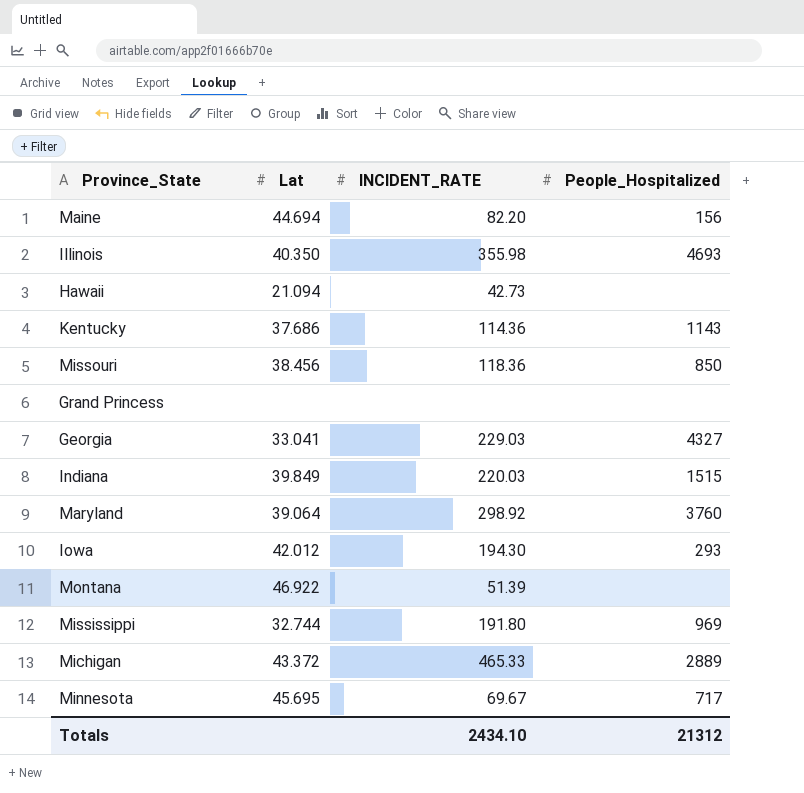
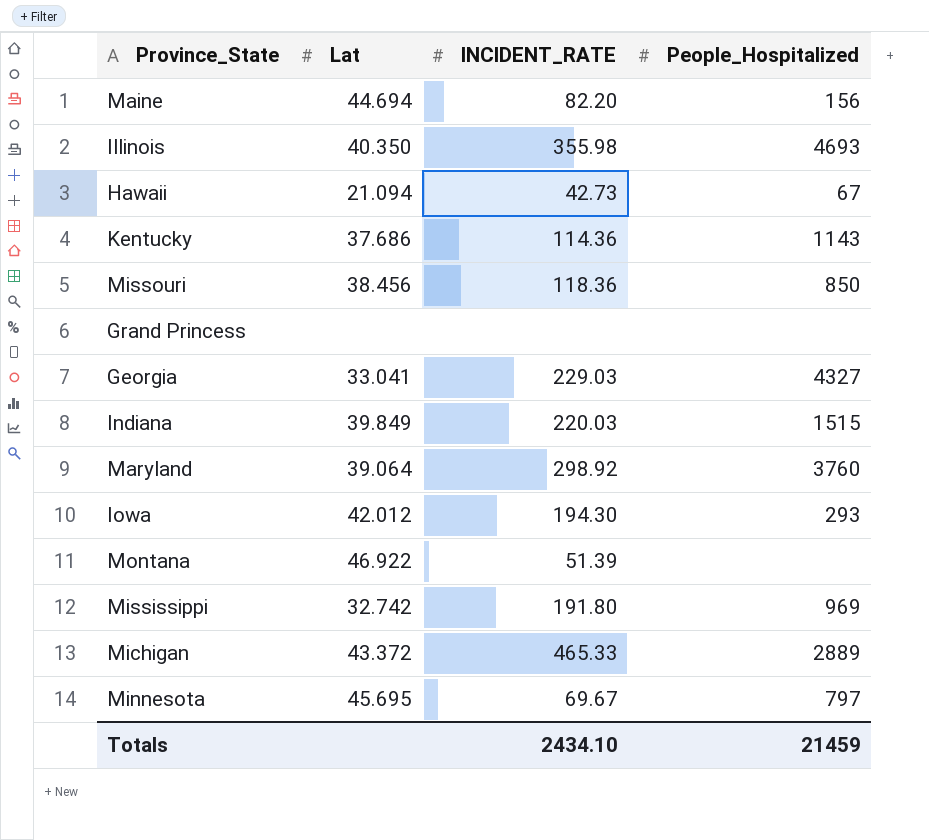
Hawaii | People_Hospitalized: none -> 67
Mississippi | Lat: 32.744 -> 32.742
Minnesota | People_Hospitalized: 717 -> 797
Totals | People_Hospitalized: 21312 -> 21459

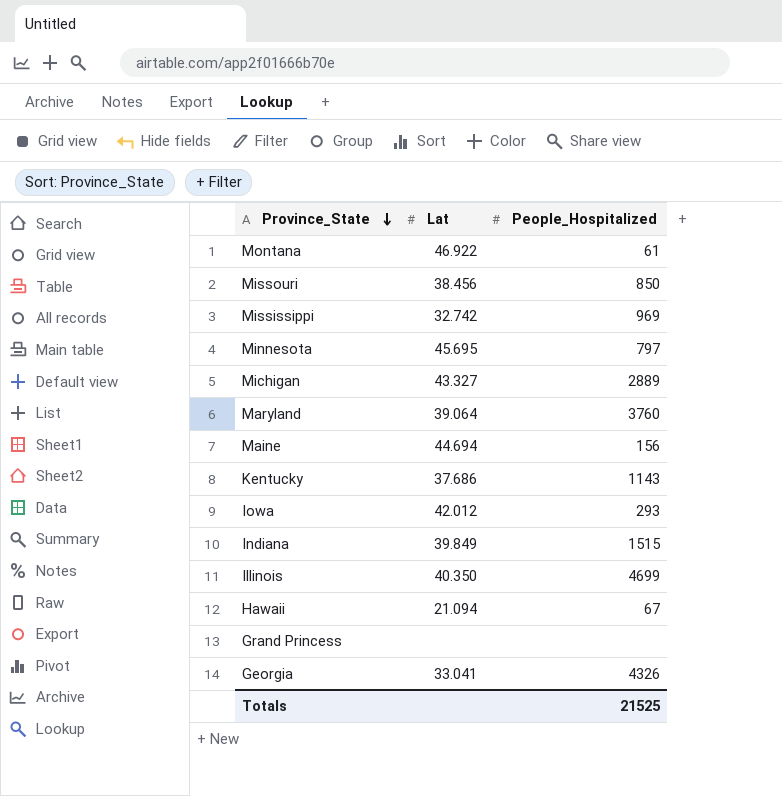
row order: none -> Province_State descending
column INCIDENT_RATE | position: 3 -> none
Montana | People_Hospitalized: none -> 61
Michigan | Lat: 43.372 -> 43.327
Illinois | People_Hospitalized: 4693 -> 4699
Georgia | People_Hospitalized: 4327 -> 4326
Totals | People_Hospitalized: 21459 -> 21525

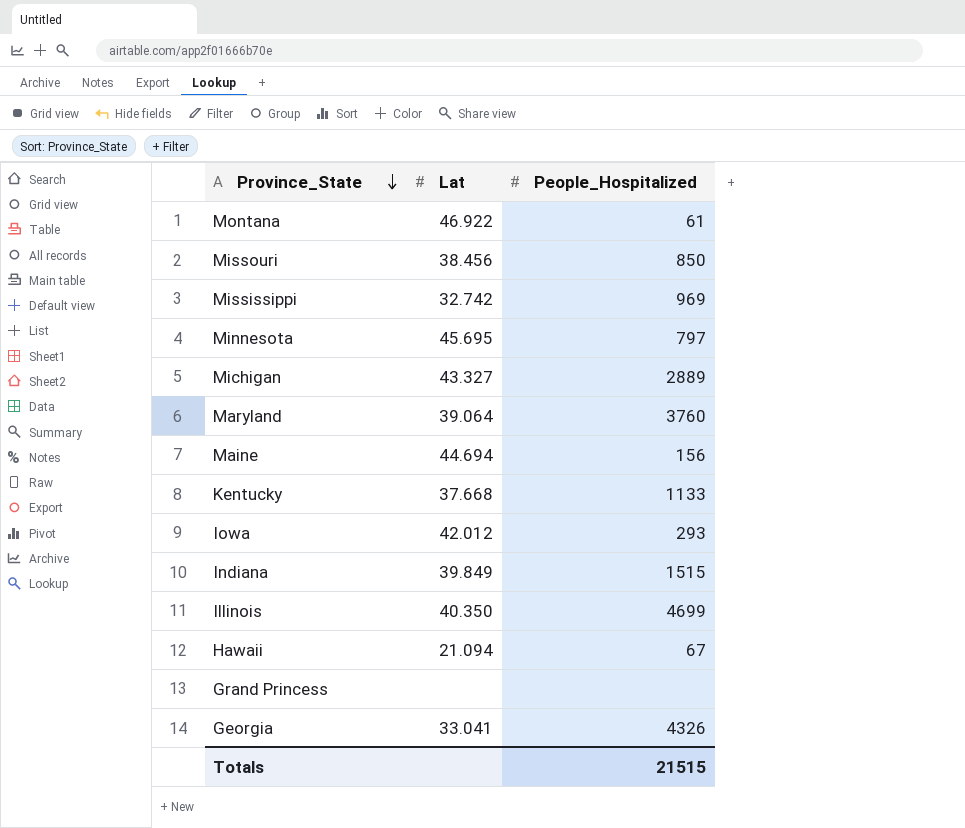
Kentucky | Lat: 37.686 -> 37.668
Kentucky | People_Hospitalized: 1143 -> 1133
Totals | People_Hospitalized: 21525 -> 21515

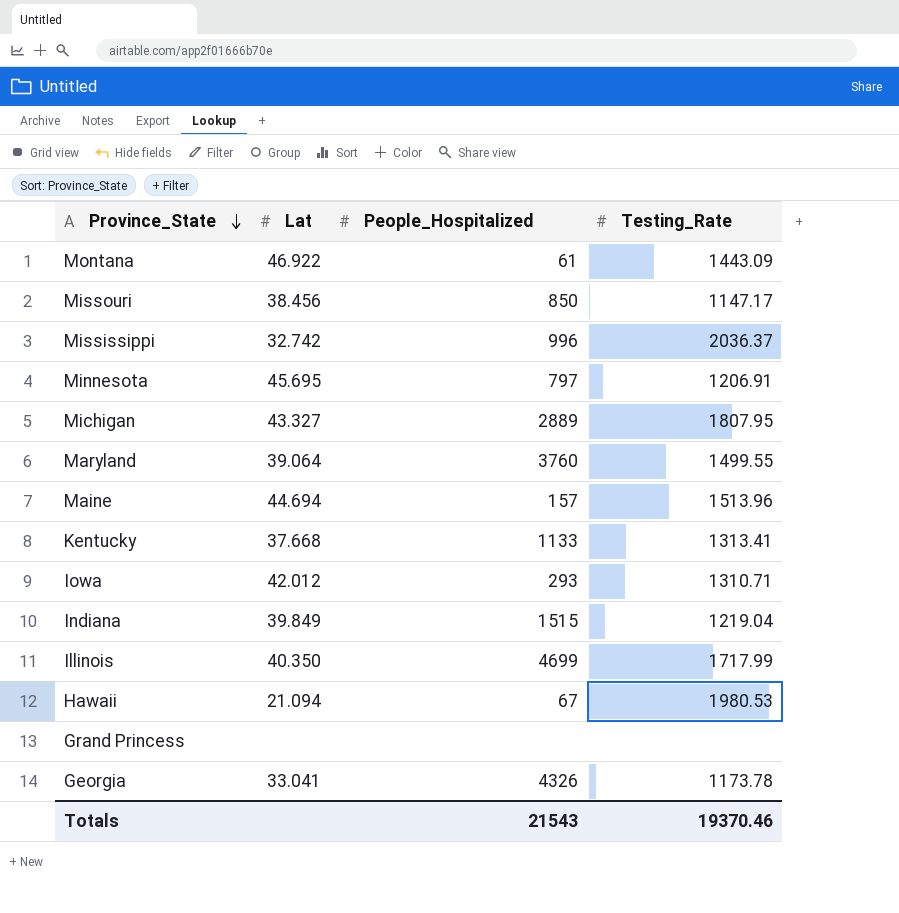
column Testing_Rate | position: none -> 4
Mississippi | People_Hospitalized: 969 -> 996
Maine | People_Hospitalized: 156 -> 157
Totals | People_Hospitalized: 21515 -> 21543

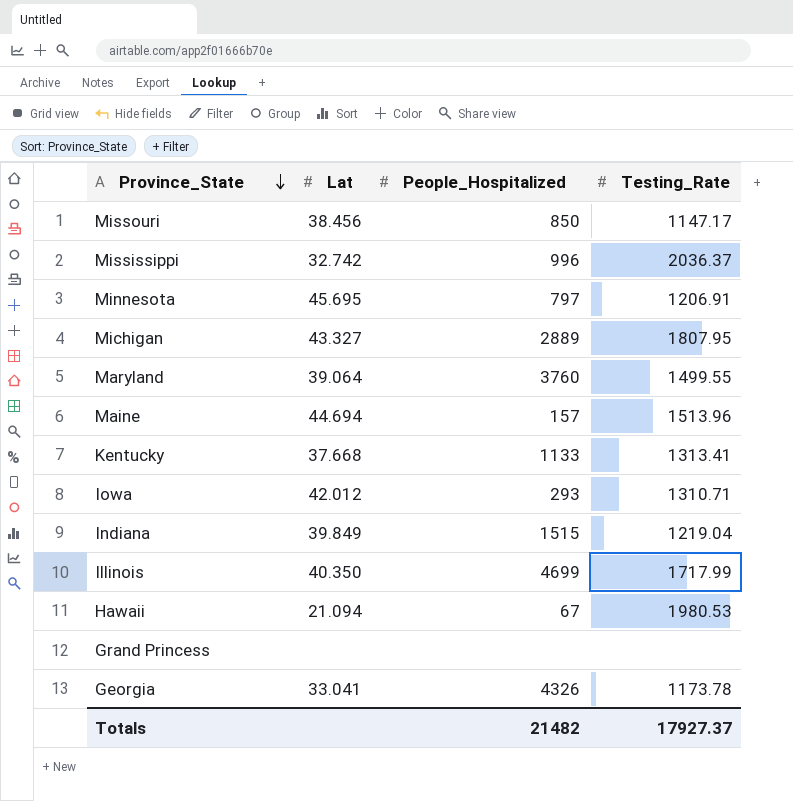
row Montana: 46.922 | 61 | 1443.09 -> none
Totals | People_Hospitalized: 21543 -> 21482
Totals | Testing_Rate: 19370.46 -> 17927.37

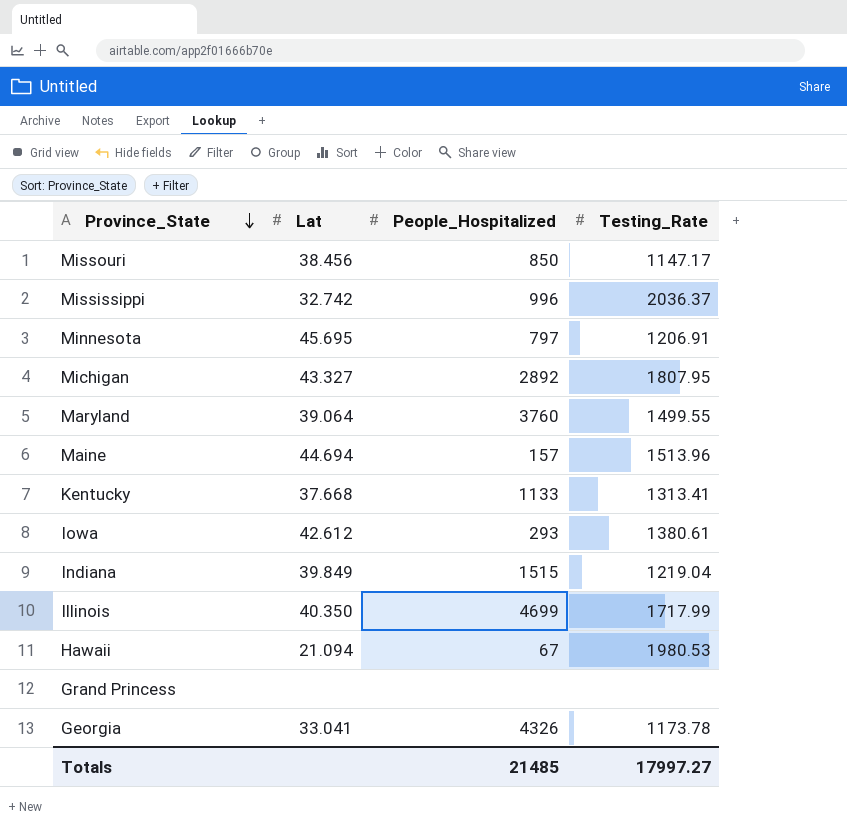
Michigan | People_Hospitalized: 2889 -> 2892
Iowa | Lat: 42.012 -> 42.612
Iowa | Testing_Rate: 1310.71 -> 1380.61
Totals | People_Hospitalized: 21482 -> 21485
Totals | Testing_Rate: 17927.37 -> 17997.27

